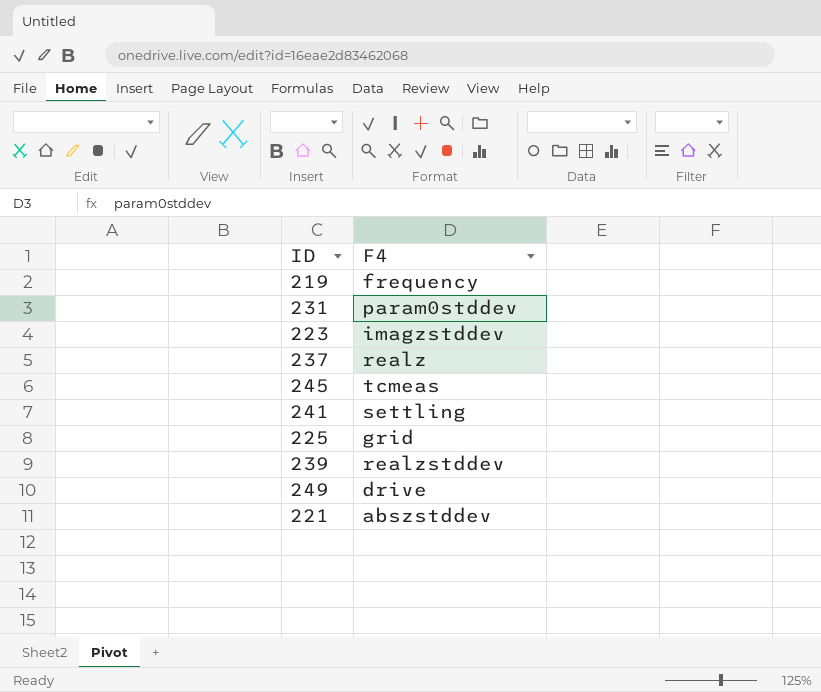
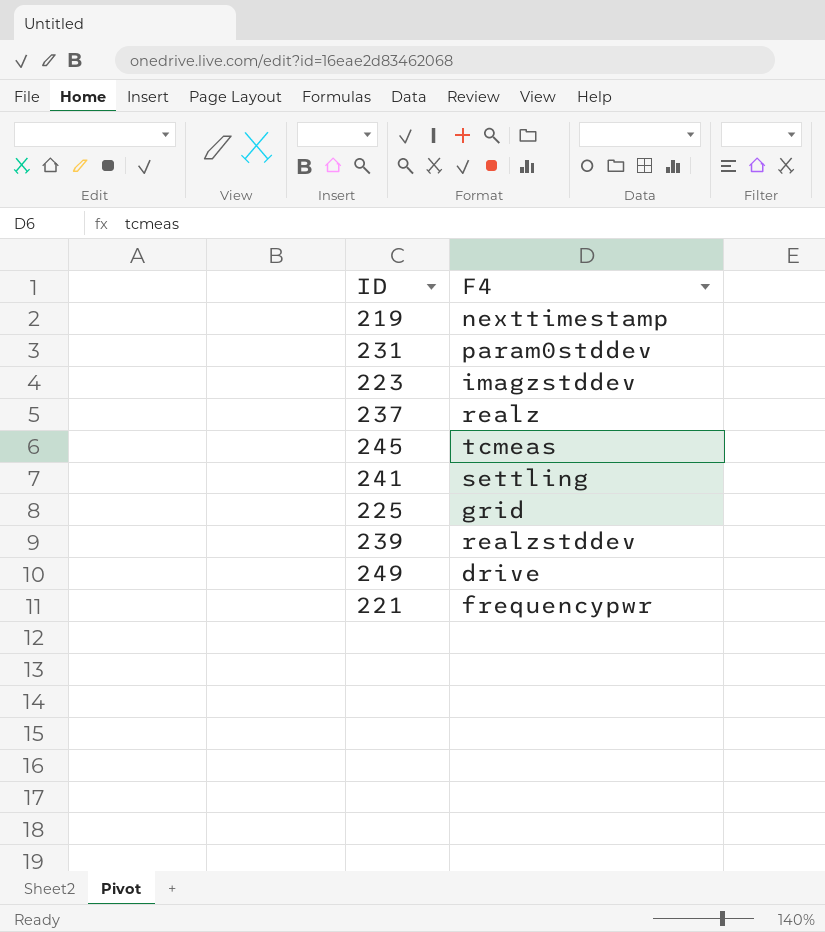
219 | F4: frequency -> nexttimestamp
221 | F4: abszstddev -> frequencypwr

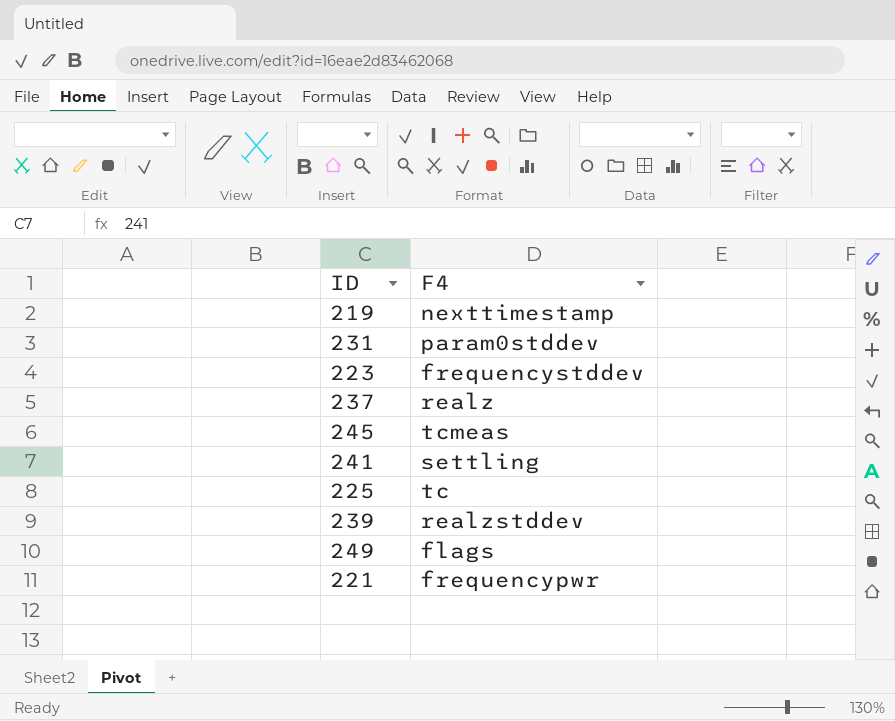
223 | F4: imagzstddev -> frequencystddev
225 | F4: grid -> tc
249 | F4: drive -> flags

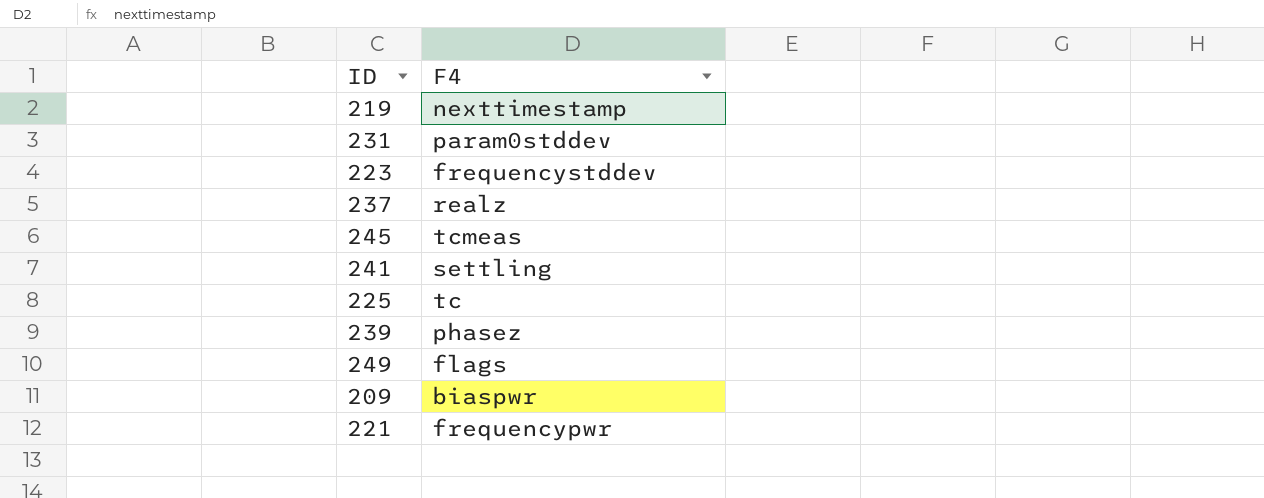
239 | F4: realzstddev -> phasez
row 209: none -> biaspwr

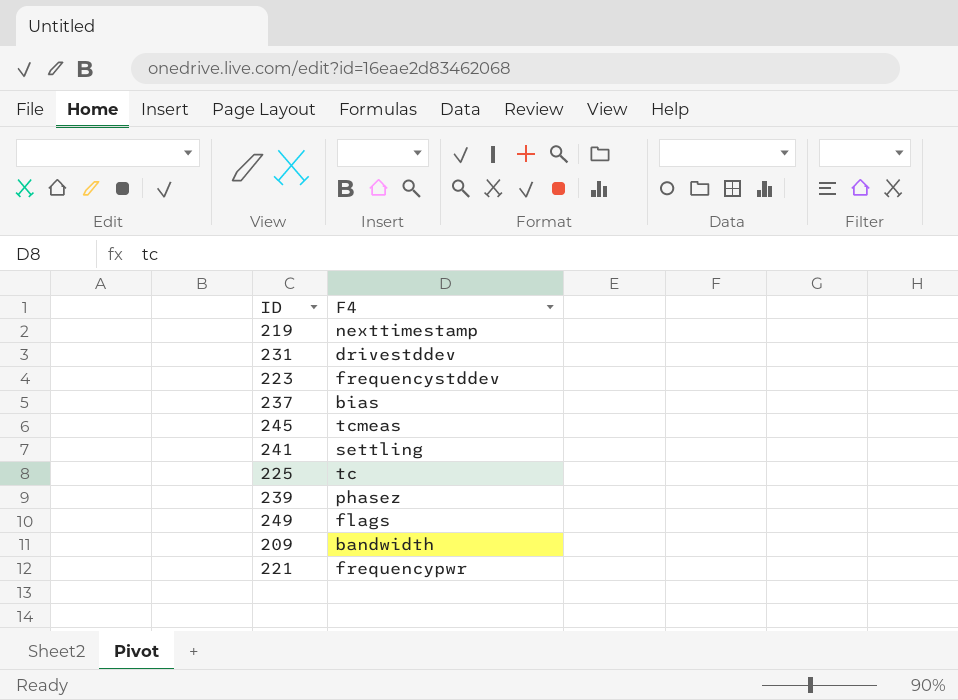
231 | F4: param0stddev -> drivestddev
237 | F4: realz -> bias
209 | F4: biaspwr -> bandwidth

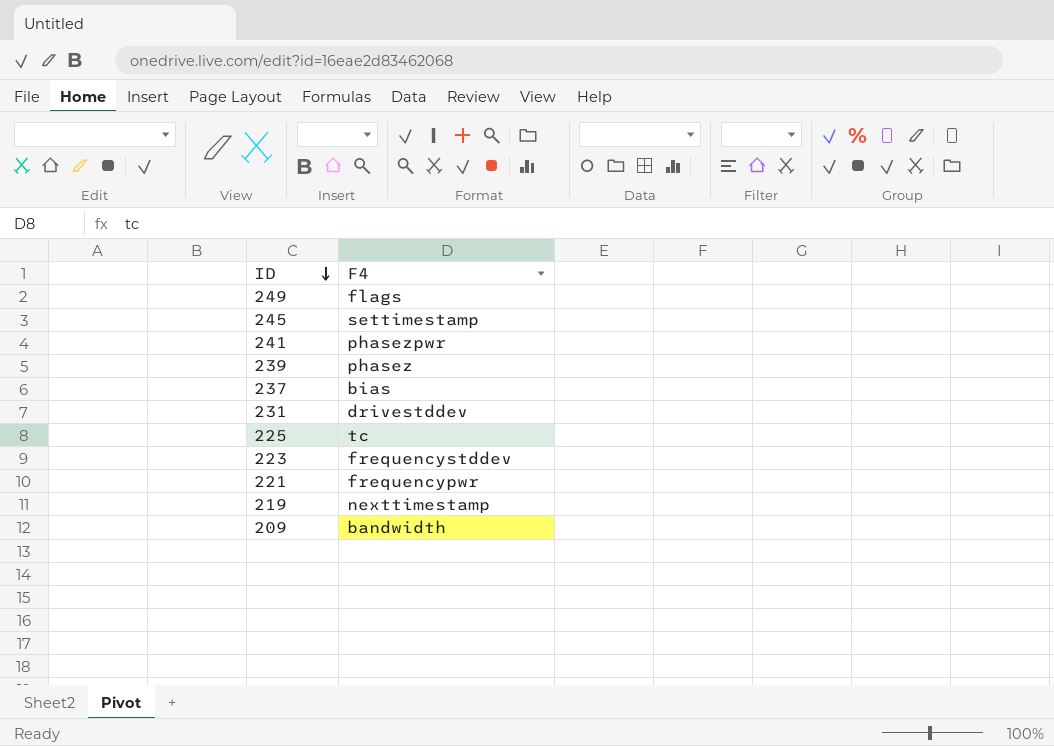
row order: none -> ID descending
245 | F4: tcmeas -> settimestamp
241 | F4: settling -> phasezpwr

